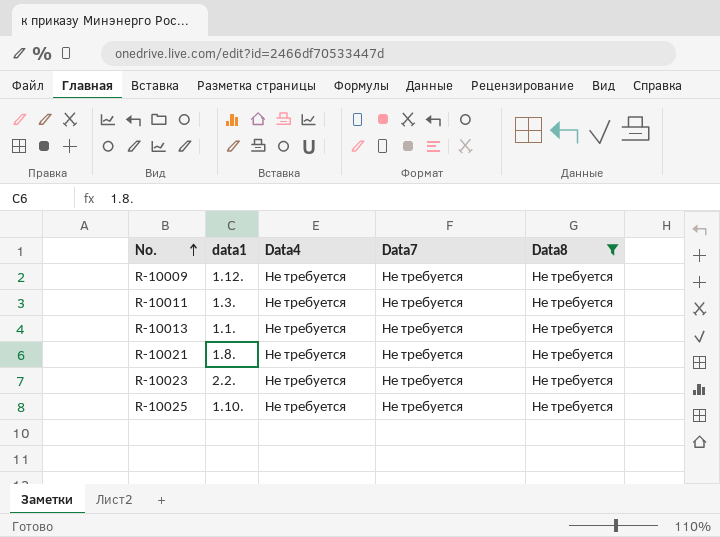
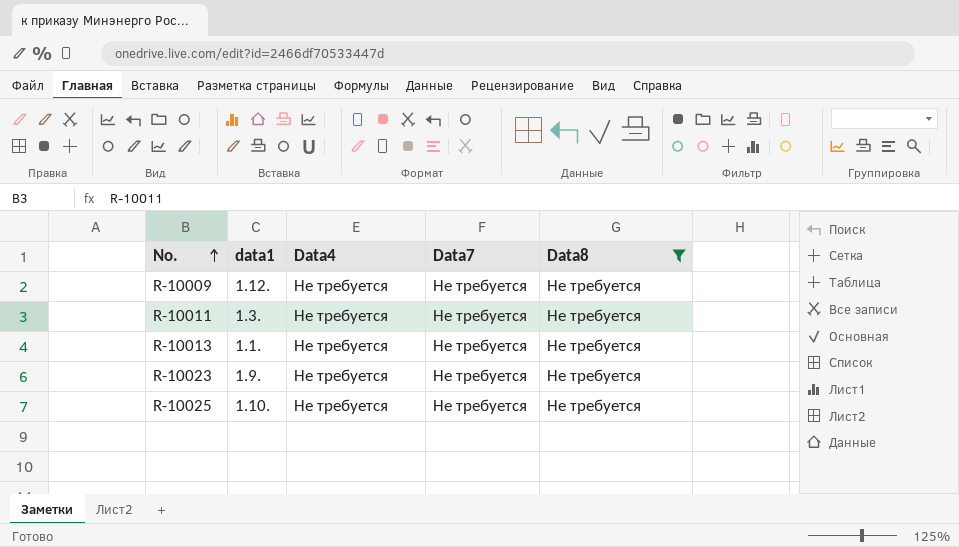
row R-10021: 1.8. | Не требуется | Не требуется | Не требуется -> none
R-10023 | data1: 2.2. -> 1.9.

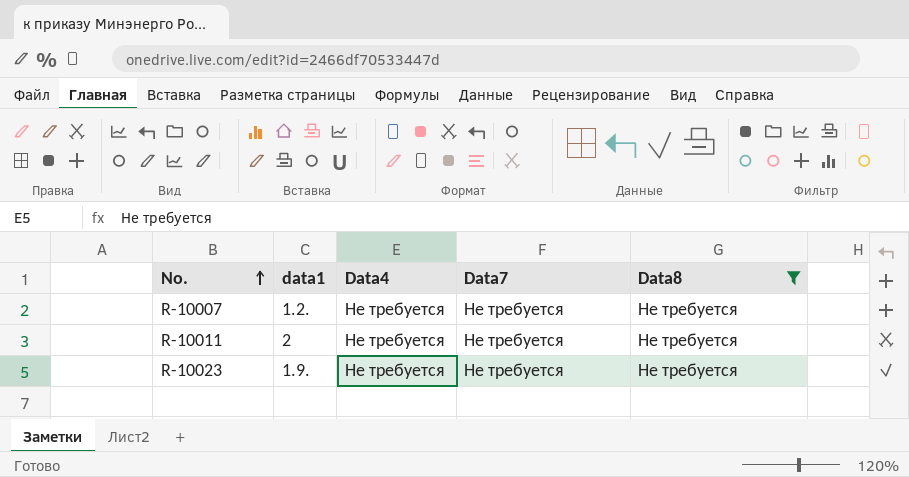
row R-10009: 1.12. | Не требуется | Не требуется | Не требуется -> none
row R-10013: 1.1. | Не требуется | Не требуется | Не требуется -> none
row R-10025: 1.10. | Не требуется | Не требуется | Не требуется -> none
row R-10007: none -> 1.2. | Не требуется | Не требуется | Не требуется
R-10011 | data1: 1.3. -> 2

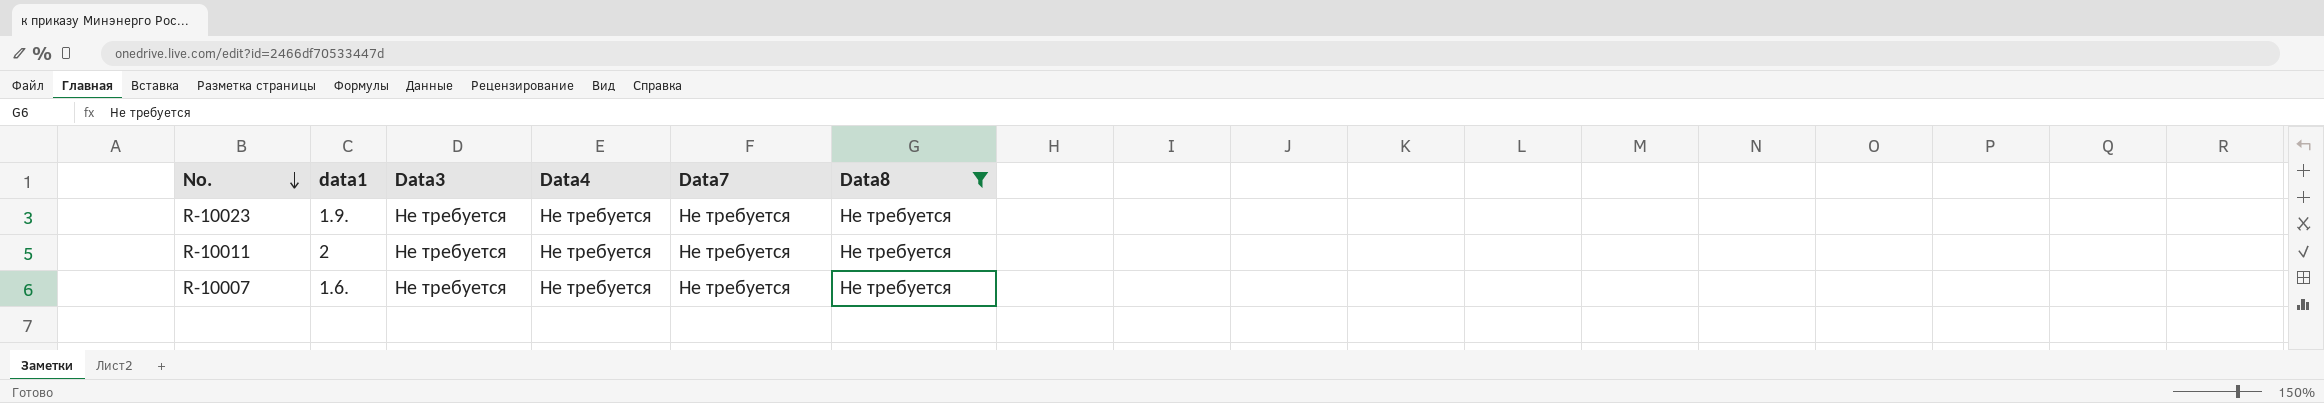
row order: No. ascending -> No. descending
column Data3 | position: none -> 3
R-10007 | data1: 1.2. -> 1.6.

